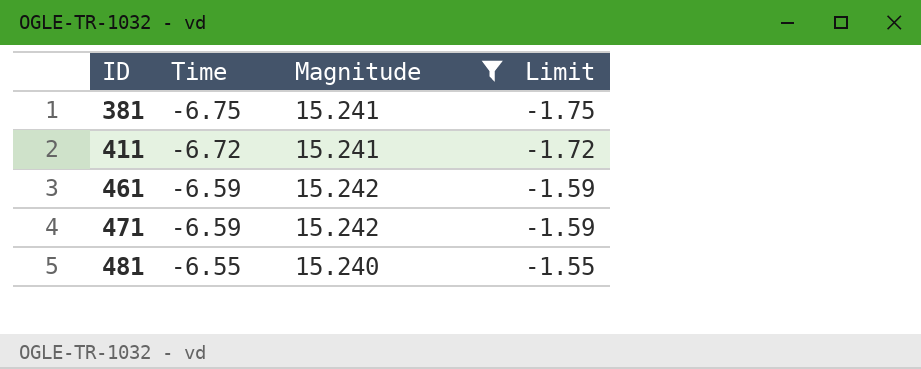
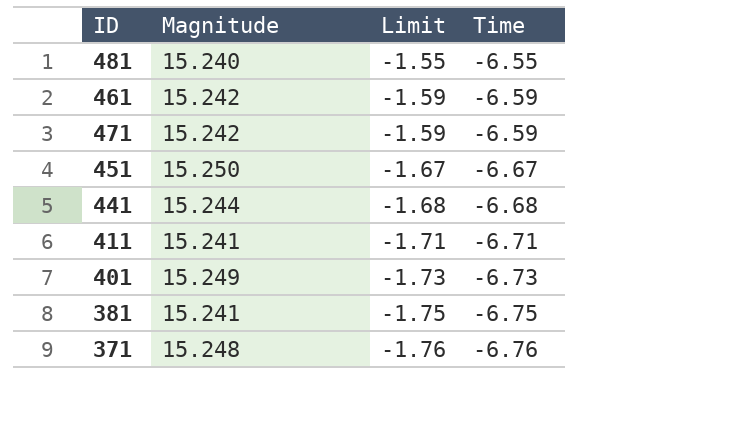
filter: Magnitude <= 15.242 -> none
row order: ID ascending -> Limit descending
column Time | position: 2 -> 4
411 | Limit: -1.72 -> -1.71
411 | Time: -6.72 -> -6.71

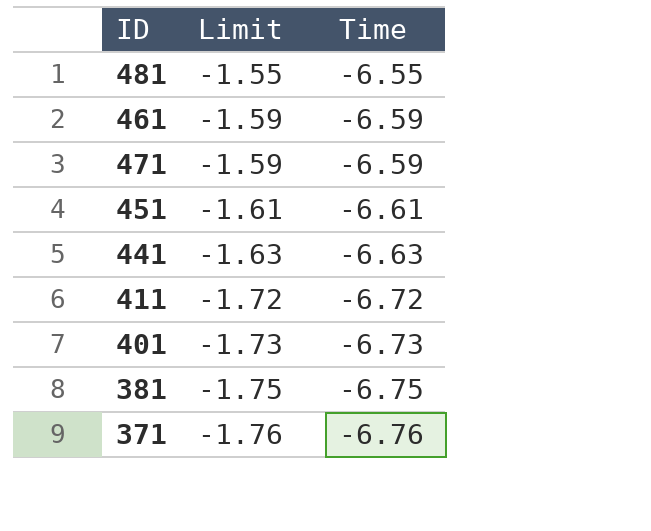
column Magnitude | position: 2 -> none
451 | Limit: -1.67 -> -1.61
451 | Time: -6.67 -> -6.61
441 | Limit: -1.68 -> -1.63
441 | Time: -6.68 -> -6.63
411 | Limit: -1.71 -> -1.72
411 | Time: -6.71 -> -6.72

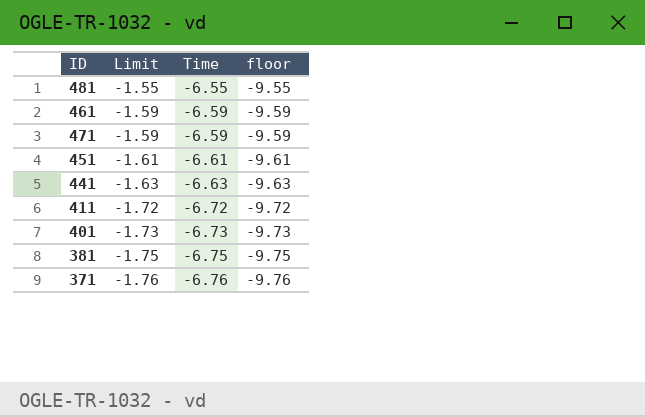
column floor | formula: none -> [Time] - 3

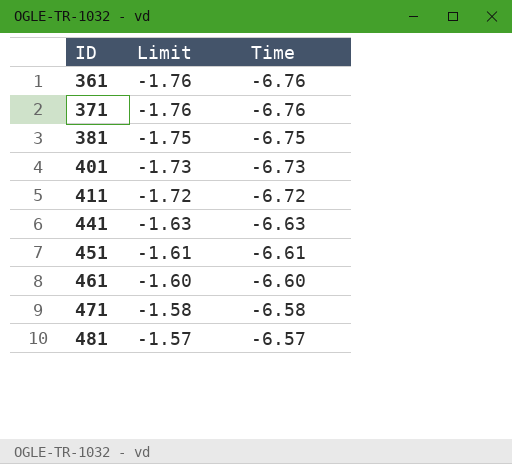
row order: Limit descending -> ID ascending
column floor | formula: [Time] - 3 -> none
row 361: none -> -1.76 | -6.76
461 | Limit: -1.59 -> -1.60
461 | Time: -6.59 -> -6.60
471 | Limit: -1.59 -> -1.58
471 | Time: -6.59 -> -6.58
481 | Limit: -1.55 -> -1.57
481 | Time: -6.55 -> -6.57

